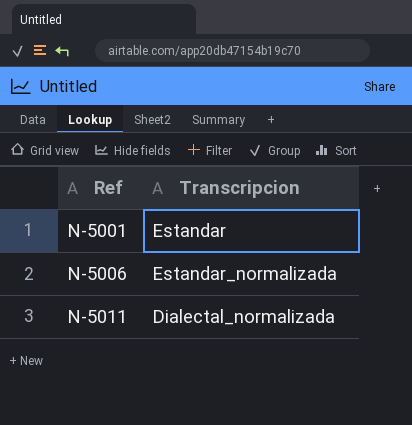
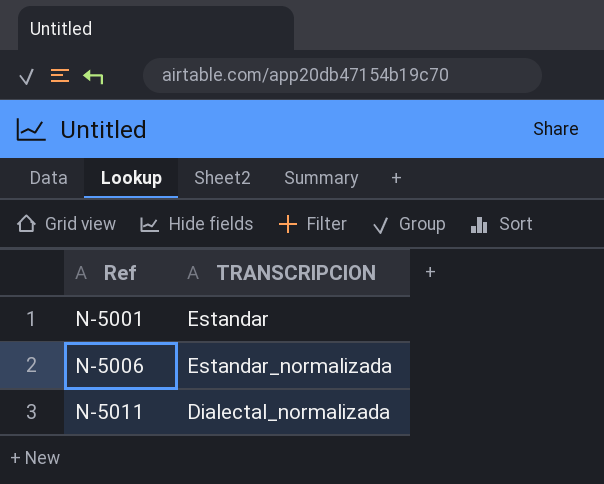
column name: Transcripcion -> TRANSCRIPCION

